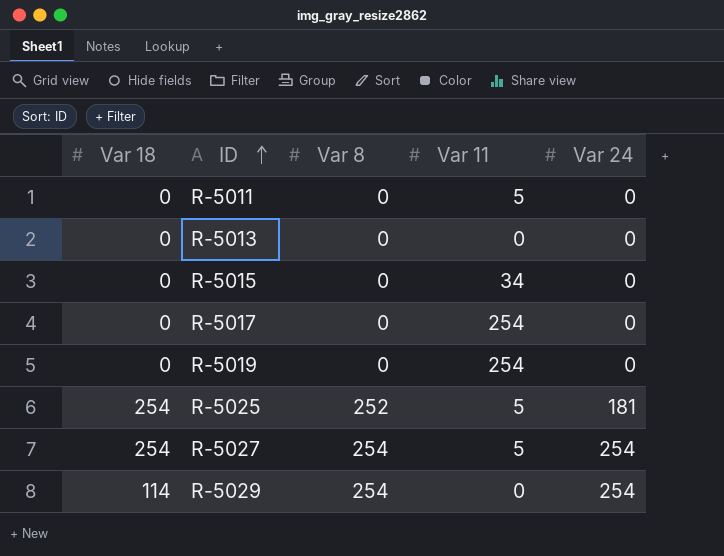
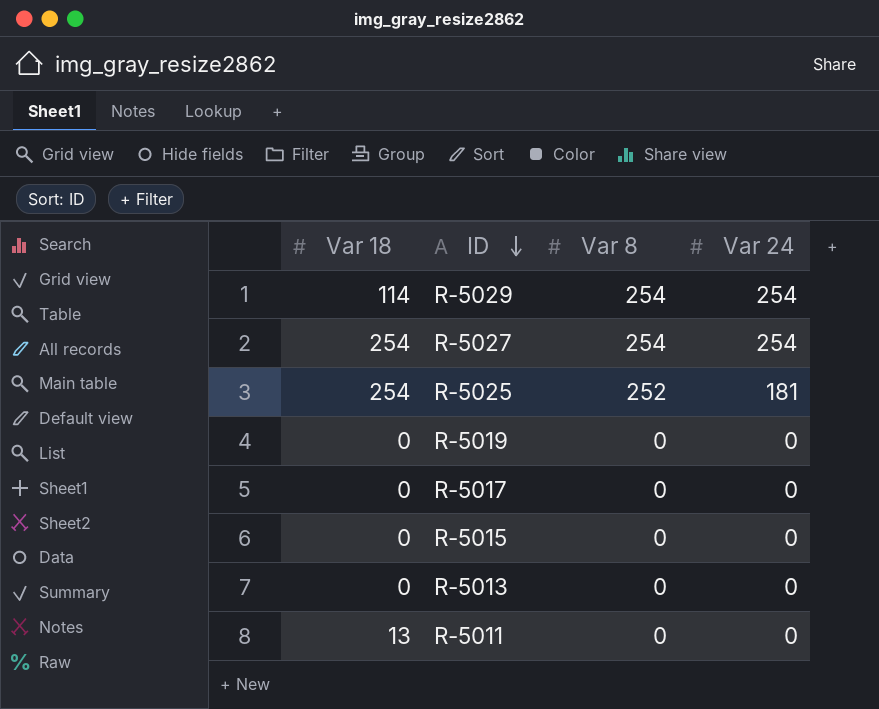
row order: ID ascending -> ID descending
column Var 11 | position: 4 -> none
R-5011 | Var 18: 0 -> 13

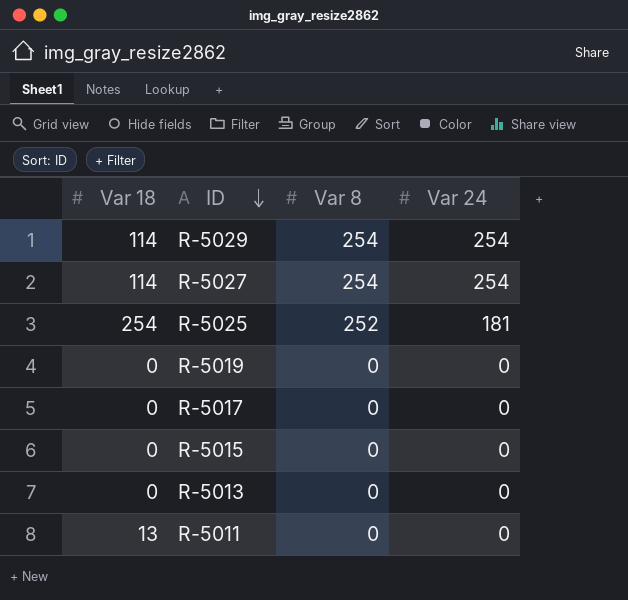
R-5027 | Var 18: 254 -> 114

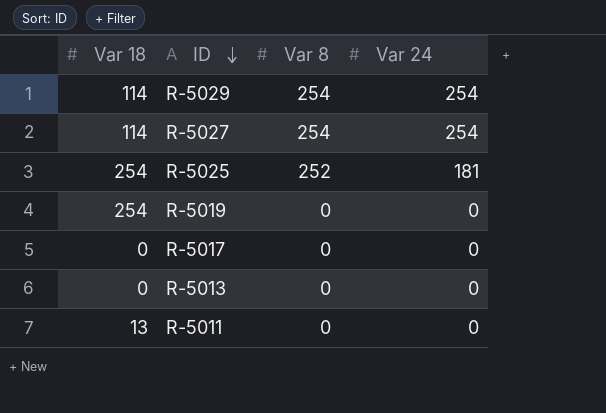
row R-5015: 0 | 0 | 0 -> none
R-5019 | Var 18: 0 -> 254

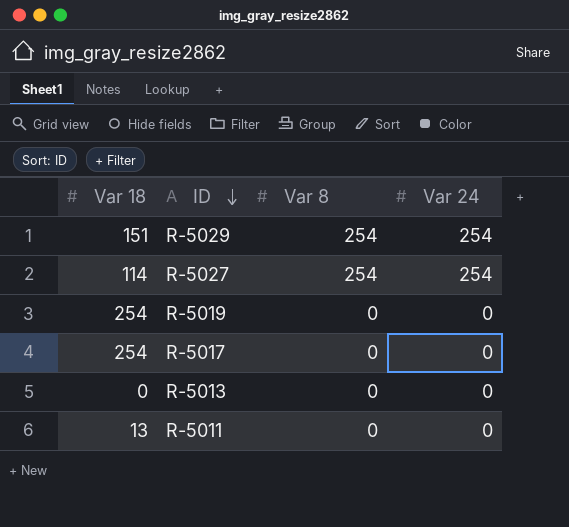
row R-5025: 254 | 252 | 181 -> none
R-5029 | Var 18: 114 -> 151
R-5017 | Var 18: 0 -> 254

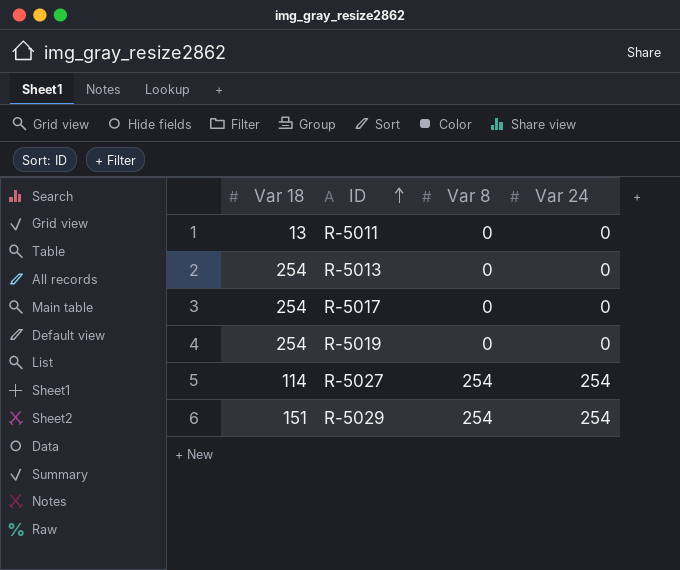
row order: ID descending -> ID ascending
R-5013 | Var 18: 0 -> 254

